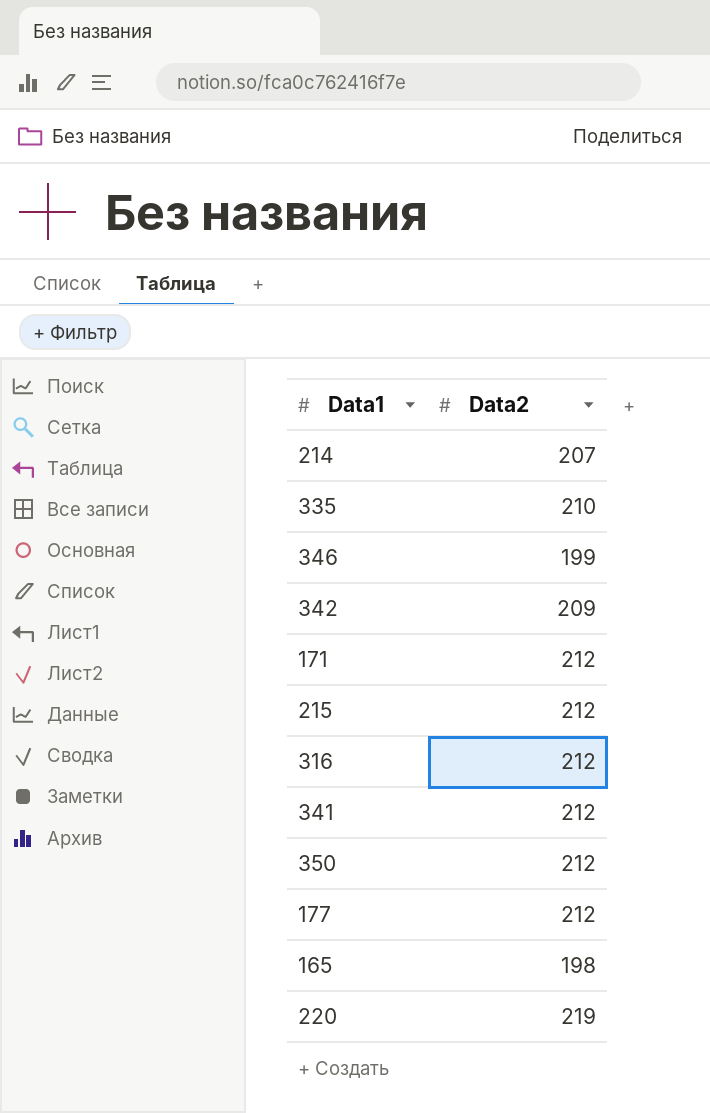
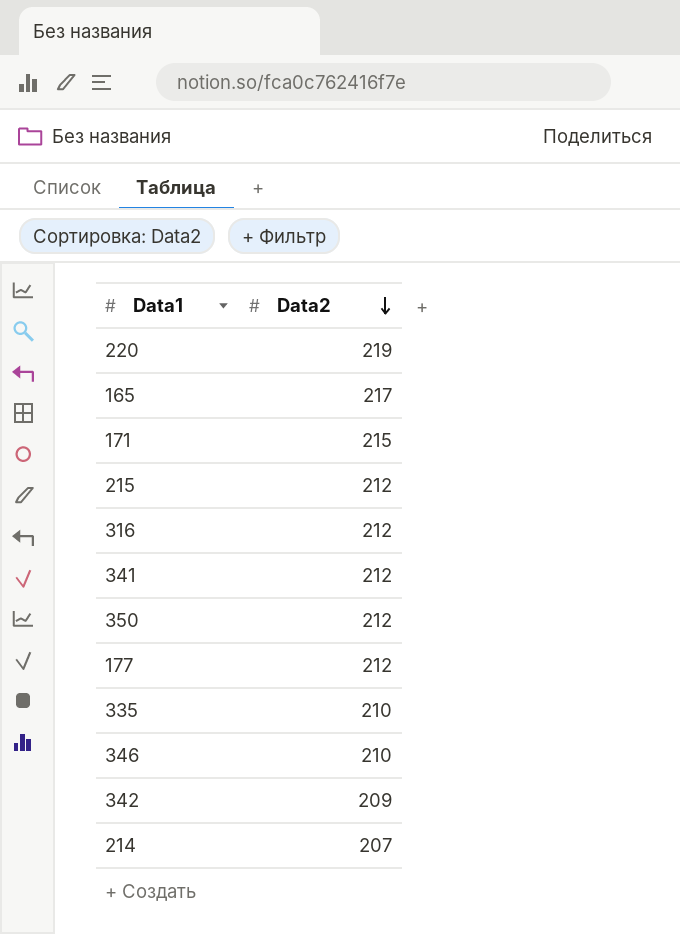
row order: none -> Data2 descending
165 | Data2: 198 -> 217
171 | Data2: 212 -> 215
346 | Data2: 199 -> 210

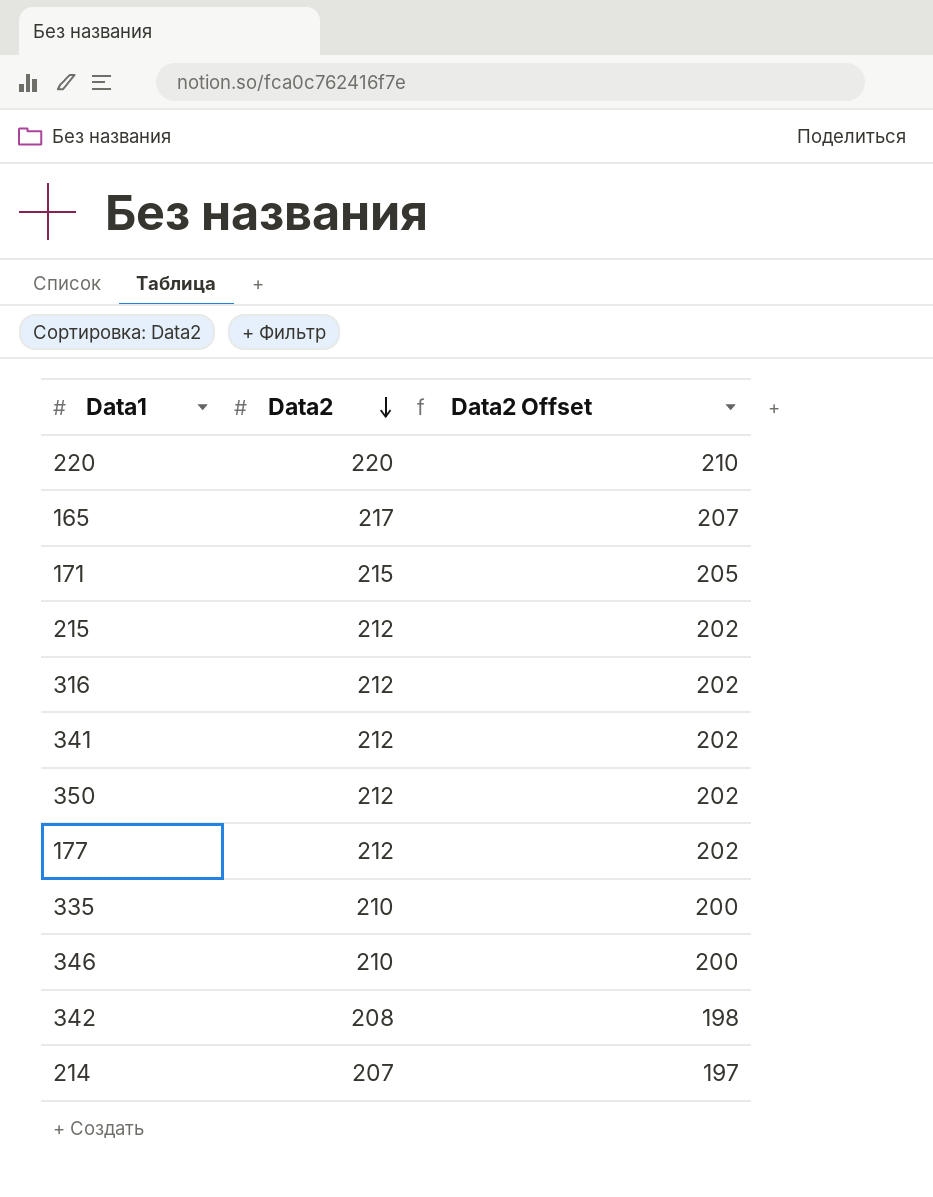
column Data2 Offset | formula: none -> [Data2] - 10
220 | Data2: 219 -> 220
342 | Data2: 209 -> 208

